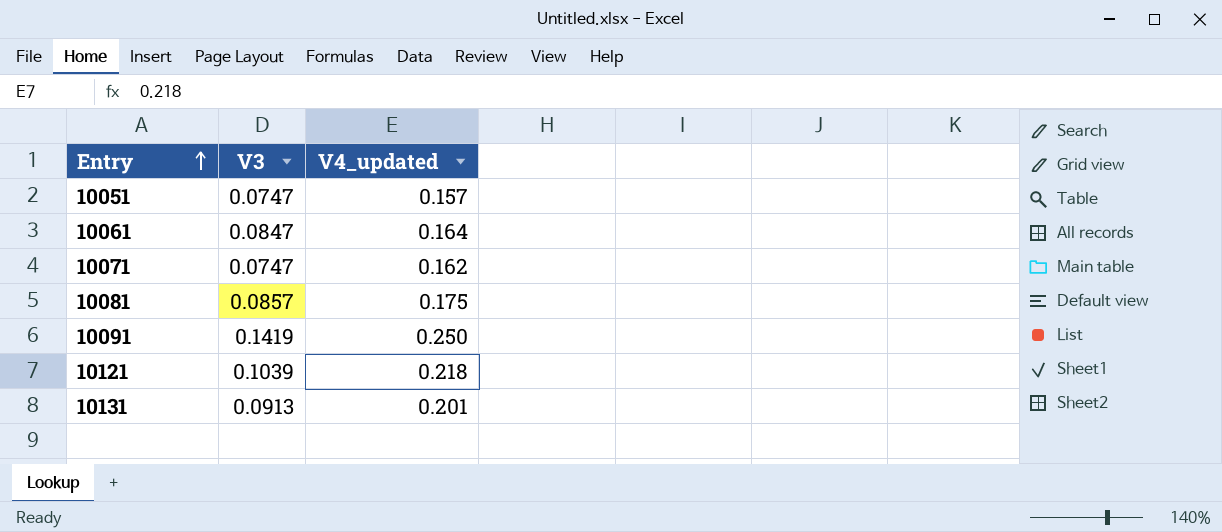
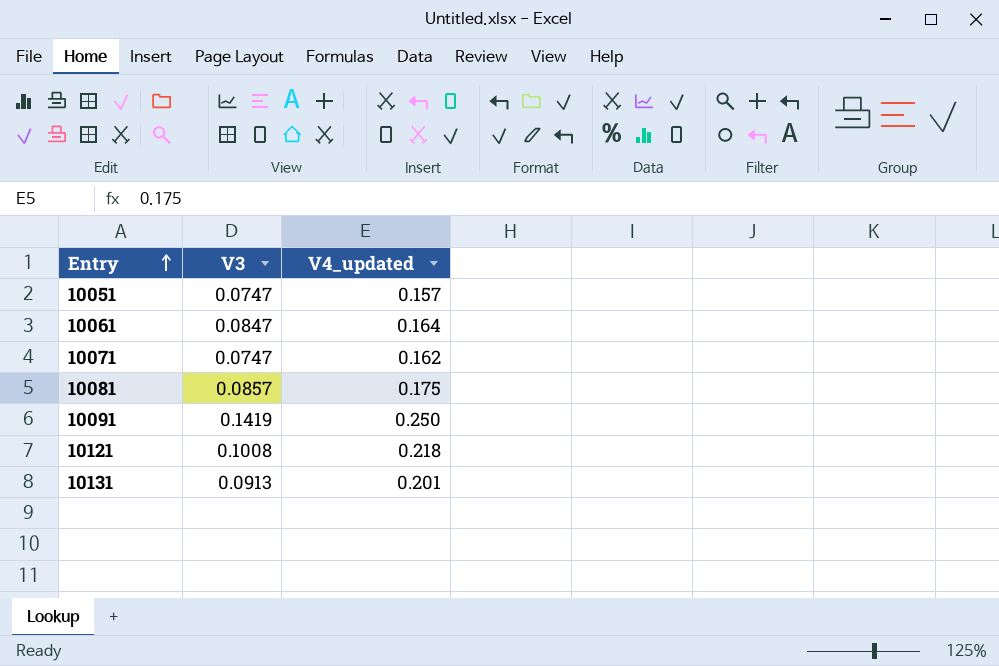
10121 | V3: 0.1039 -> 0.1008

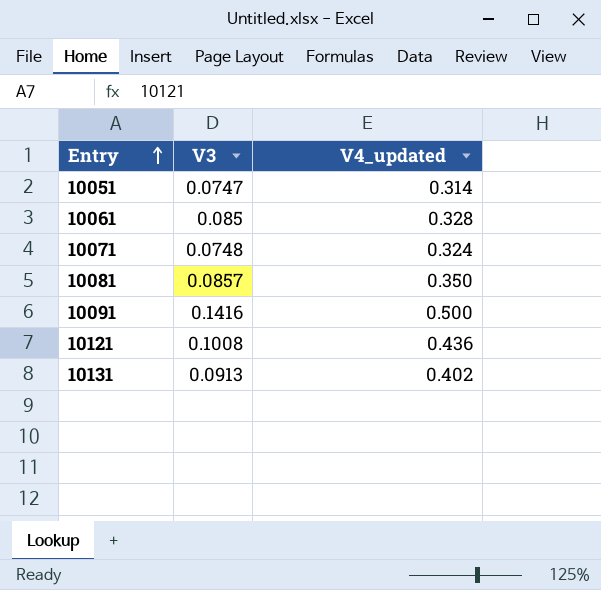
10051 | V4_updated: 0.157 -> 0.314
10061 | V3: 0.0847 -> 0.085
10061 | V4_updated: 0.164 -> 0.328
10071 | V3: 0.0747 -> 0.0748
10071 | V4_updated: 0.162 -> 0.324
10081 | V4_updated: 0.175 -> 0.350
10091 | V3: 0.1419 -> 0.1416
10091 | V4_updated: 0.250 -> 0.500
10121 | V4_updated: 0.218 -> 0.436
10131 | V4_updated: 0.201 -> 0.402

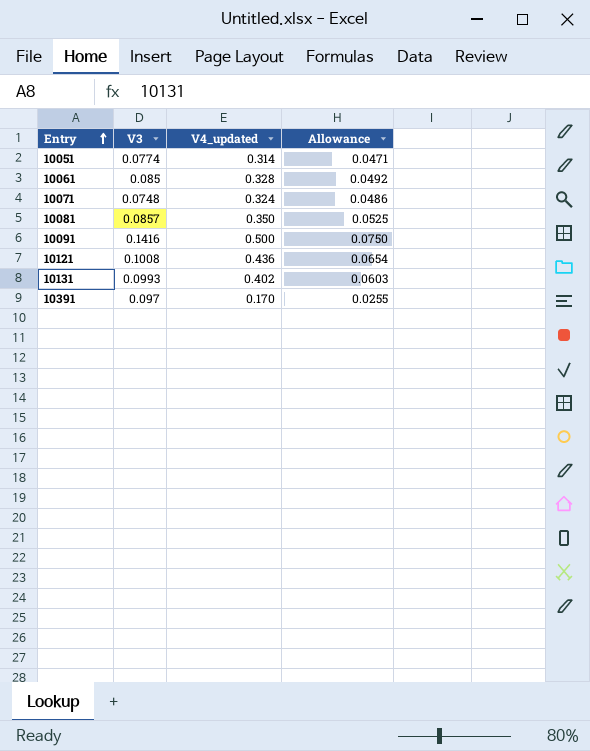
column Allowance | formula: none -> [V4_updated] * 0.15
10051 | V3: 0.0747 -> 0.0774
10131 | V3: 0.0913 -> 0.0993
row 10391: none -> 0.097 | 0.170 | 0.0255

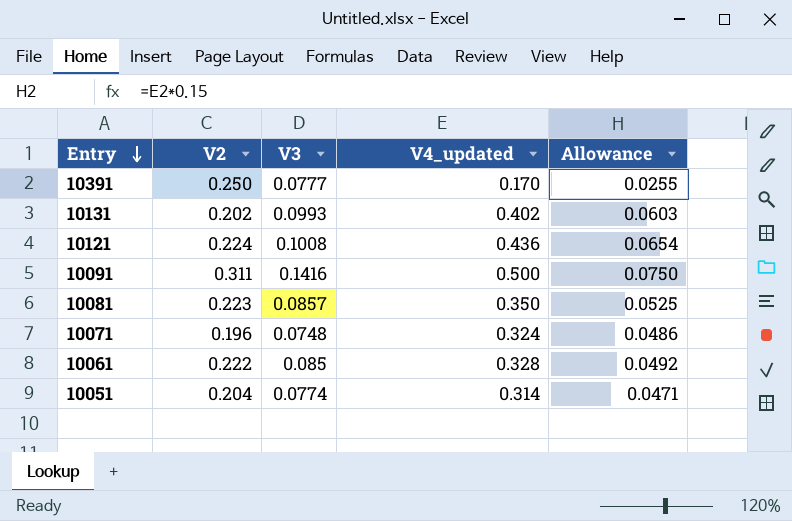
row order: Entry ascending -> Entry descending
column V2 | position: none -> 2
10391 | V3: 0.097 -> 0.0777

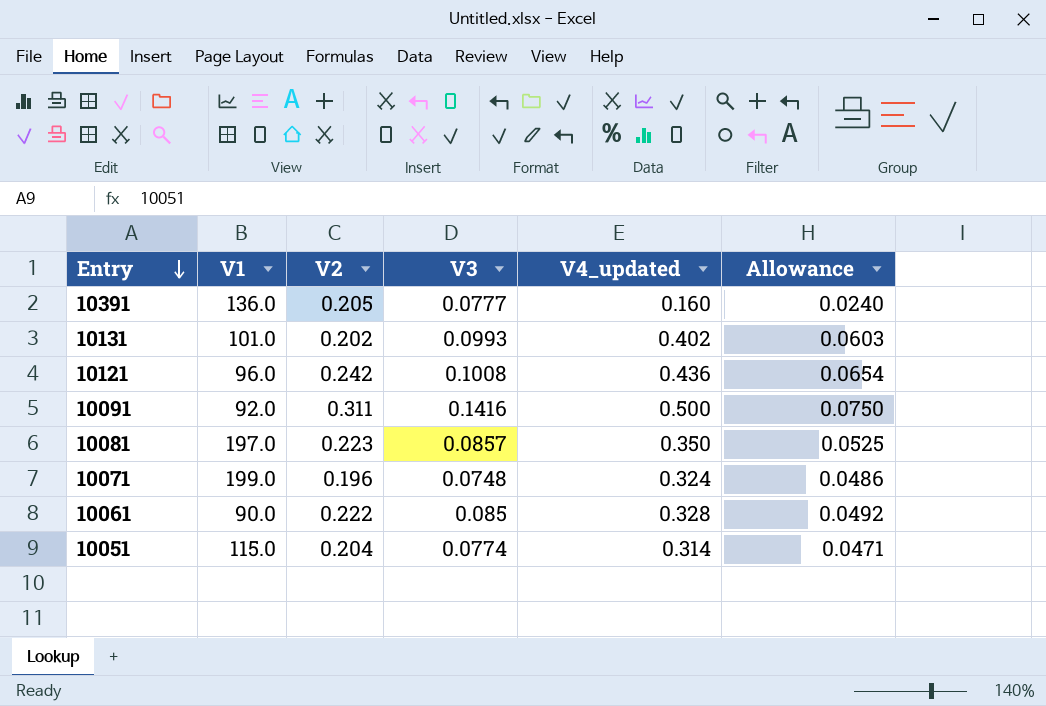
column V1 | position: none -> 2
10391 | V2: 0.250 -> 0.205
10391 | V4_updated: 0.170 -> 0.160
10391 | Allowance: 0.0255 -> 0.0240
10121 | V2: 0.224 -> 0.242

